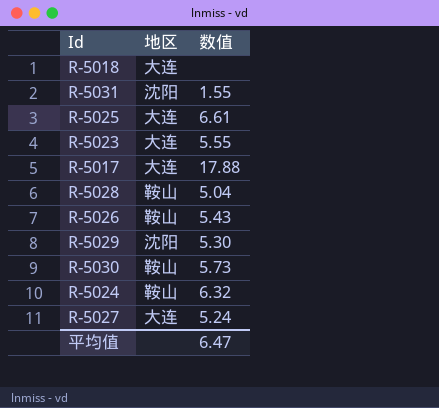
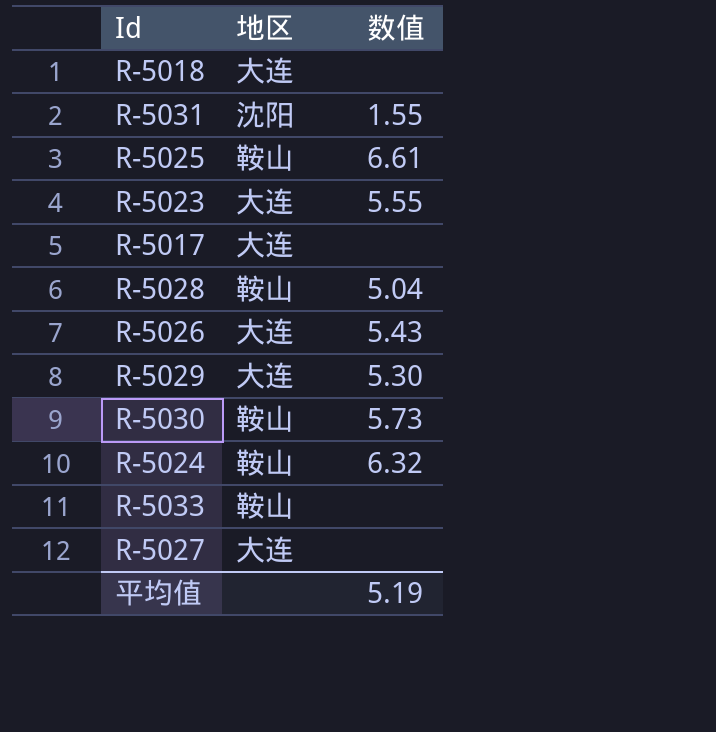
R-5025 | 地区: 大连 -> 鞍山
R-5017 | 数值: 17.88 -> none
R-5026 | 地区: 鞍山 -> 大连
R-5029 | 地区: 沈阳 -> 大连
row R-5033: none -> 鞍山 | none
R-5027 | 数值: 5.24 -> none
平均值 | 数值: 6.47 -> 5.19

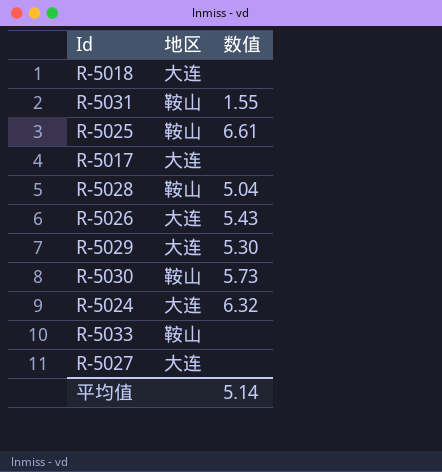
row R-5023: 大连 | 5.55 -> none
R-5031 | 地区: 沈阳 -> 鞍山
R-5024 | 地区: 鞍山 -> 大连
平均值 | 数值: 5.19 -> 5.14

